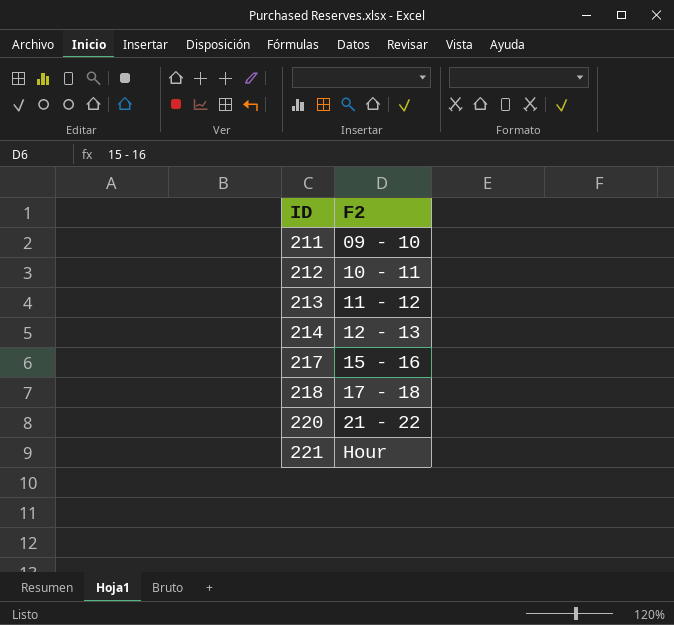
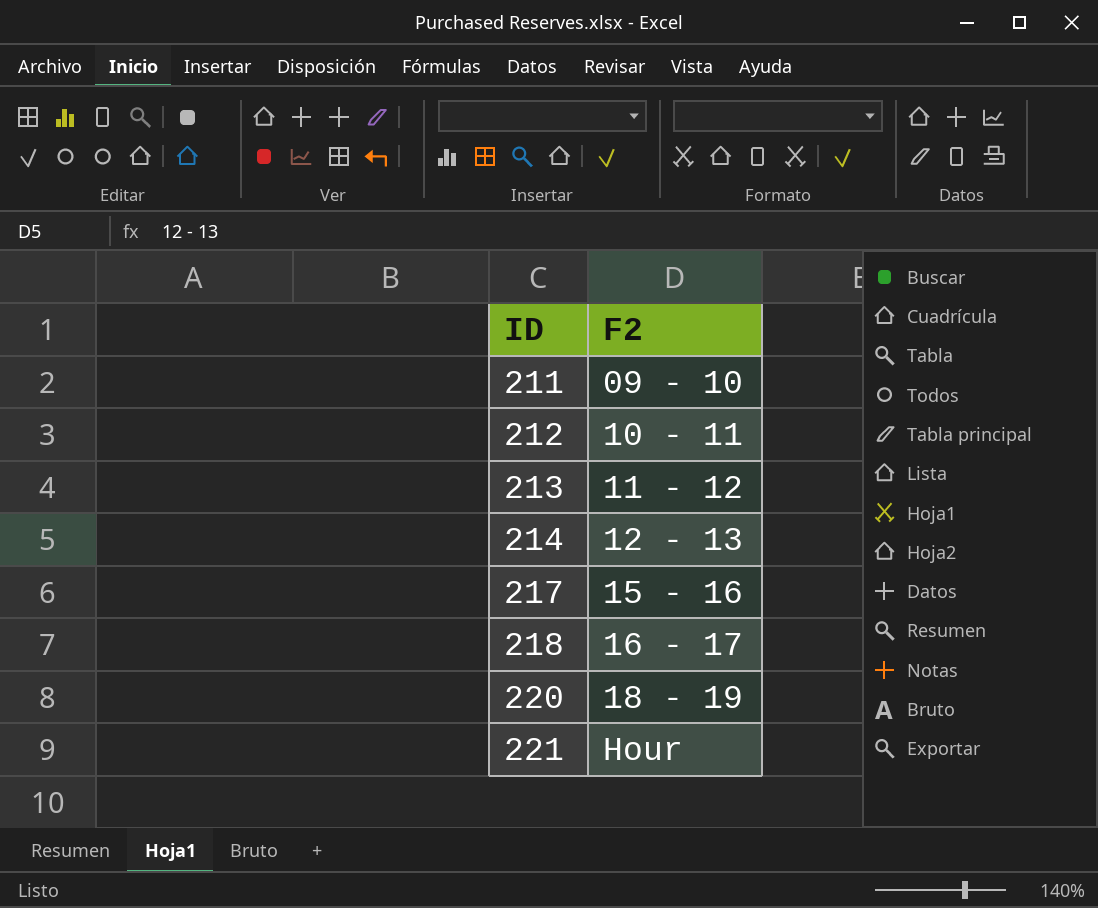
218 | F2: 17 - 18 -> 16 - 17
220 | F2: 21 - 22 -> 18 - 19

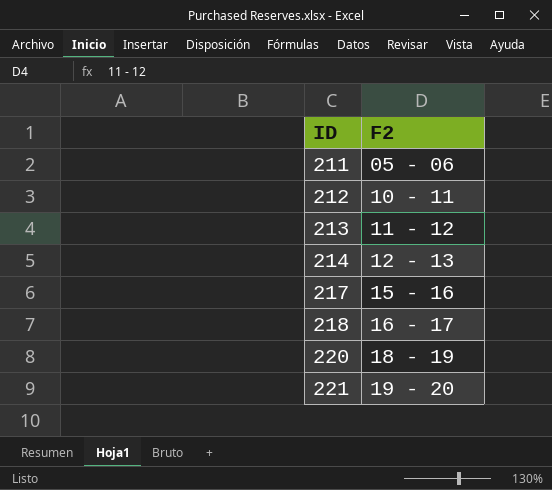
211 | F2: 09 - 10 -> 05 - 06
221 | F2: Hour -> 19 - 20

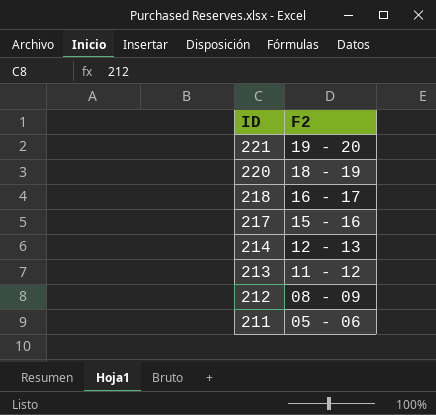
row order: ID ascending -> ID descending
212 | F2: 10 - 11 -> 08 - 09

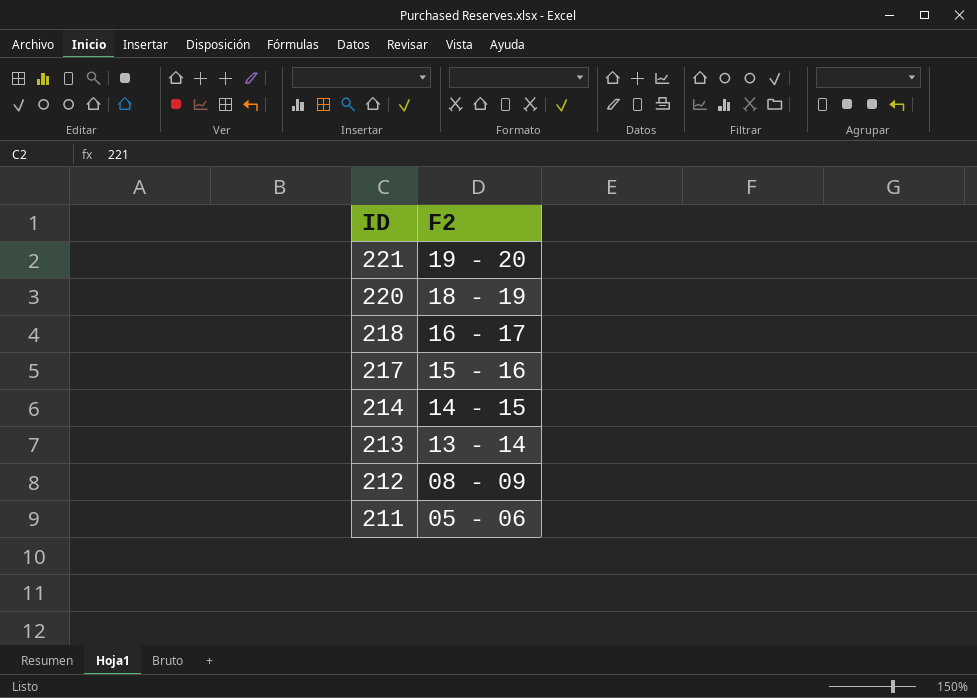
214 | F2: 12 - 13 -> 14 - 15
213 | F2: 11 - 12 -> 13 - 14

